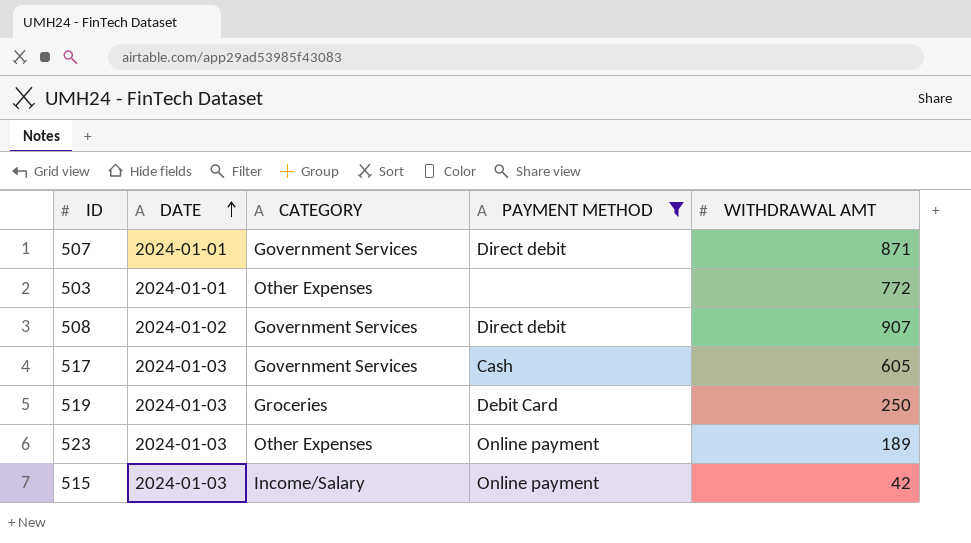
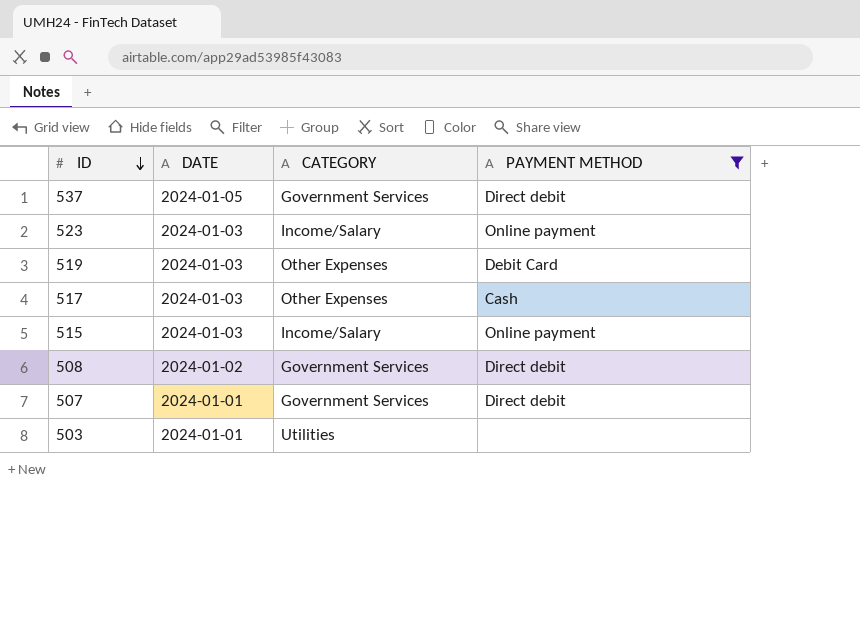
row order: DATE ascending -> ID descending
column WITHDRAWAL AMT | position: 5 -> none
row 537: none -> 2024-01-05 | Government Services | Direct debit
523 | CATEGORY: Other Expenses -> Income/Salary
519 | CATEGORY: Groceries -> Other Expenses
517 | CATEGORY: Government Services -> Other Expenses
503 | CATEGORY: Other Expenses -> Utilities

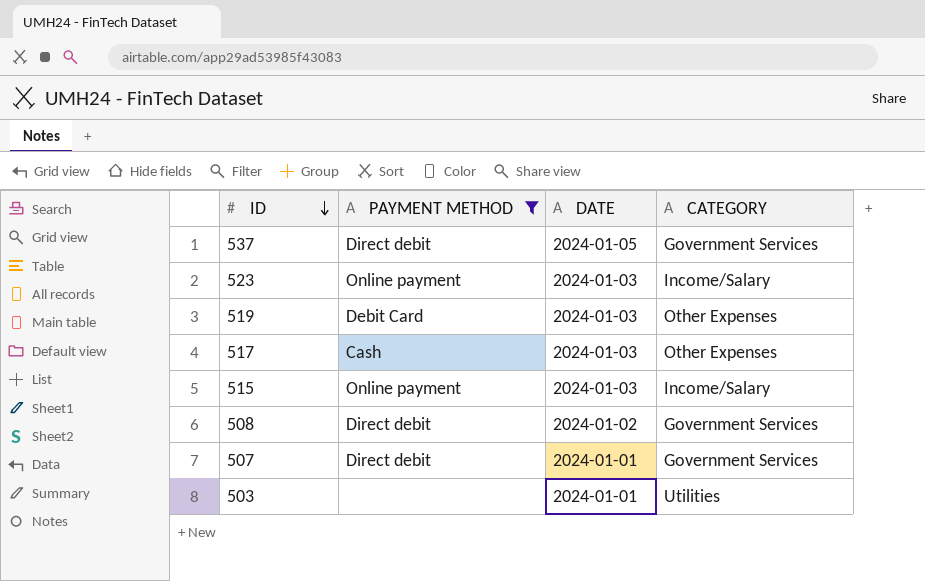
column PAYMENT METHOD | position: 4 -> 2

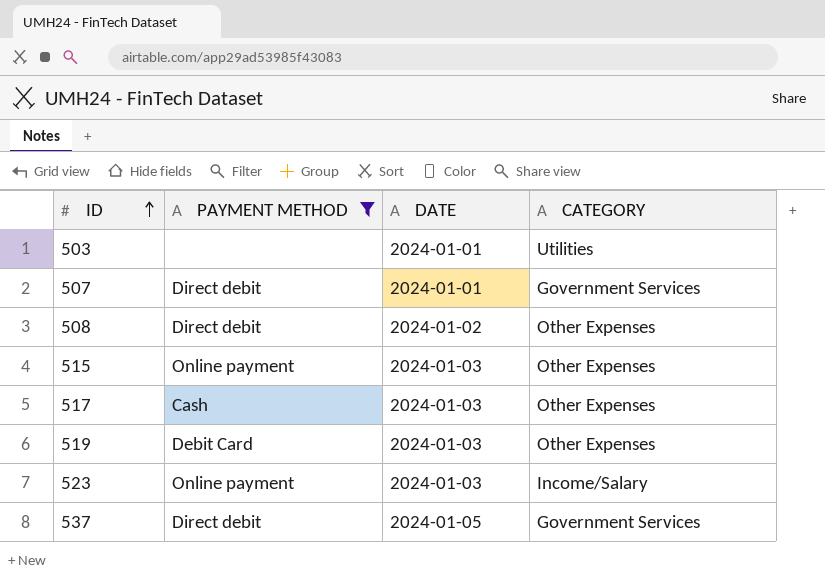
row order: ID descending -> ID ascending
508 | CATEGORY: Government Services -> Other Expenses
515 | CATEGORY: Income/Salary -> Other Expenses

